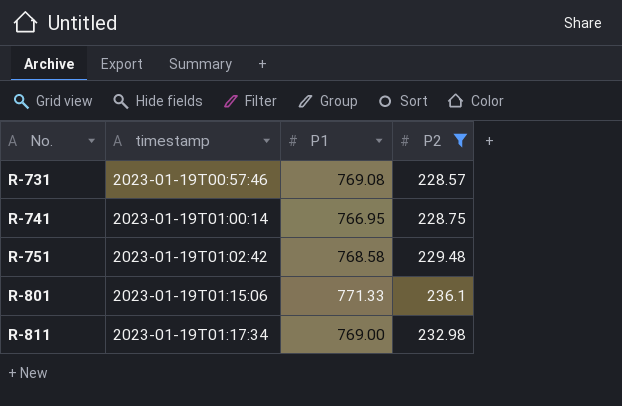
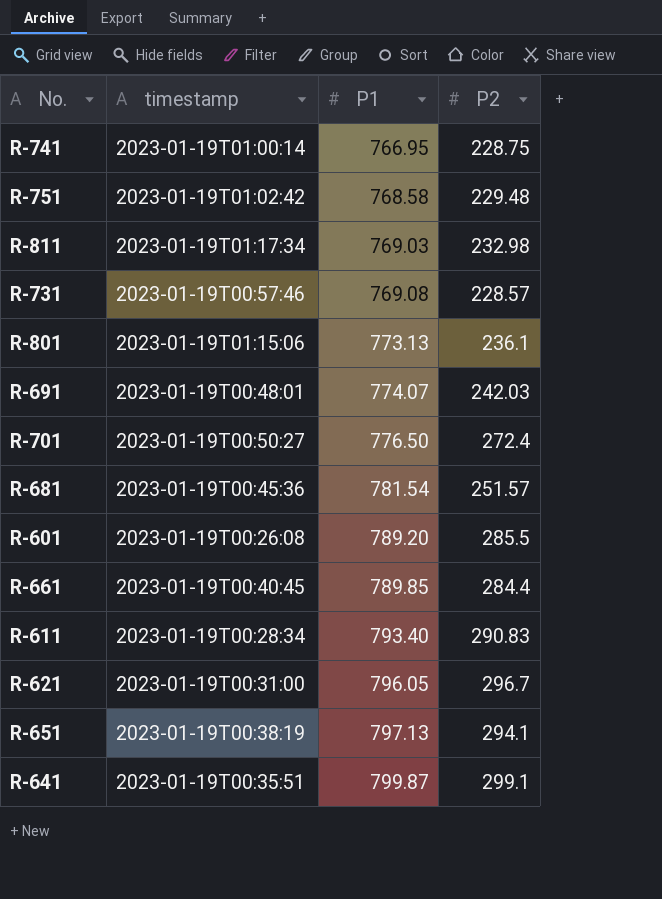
filter: P2 <= 236.1 -> none
row order: No. ascending -> P1 ascending
R-811 | P1: 769.00 -> 769.03
R-801 | P1: 771.33 -> 773.13

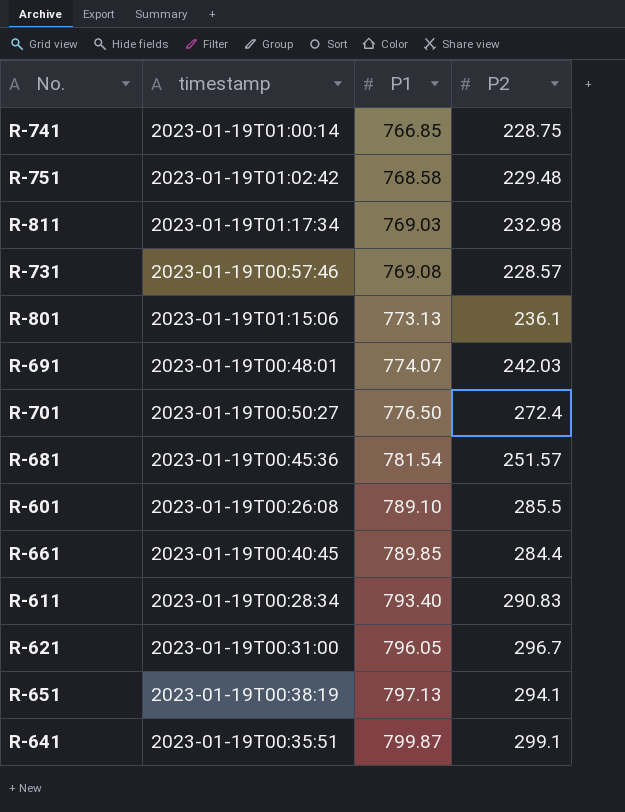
R-741 | P1: 766.95 -> 766.85
R-601 | P1: 789.20 -> 789.10

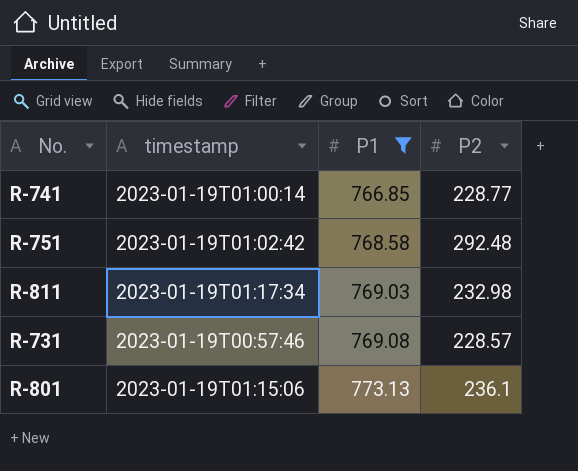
filter: none -> P1 <= 773.13
R-741 | P2: 228.75 -> 228.77
R-751 | P2: 229.48 -> 292.48

